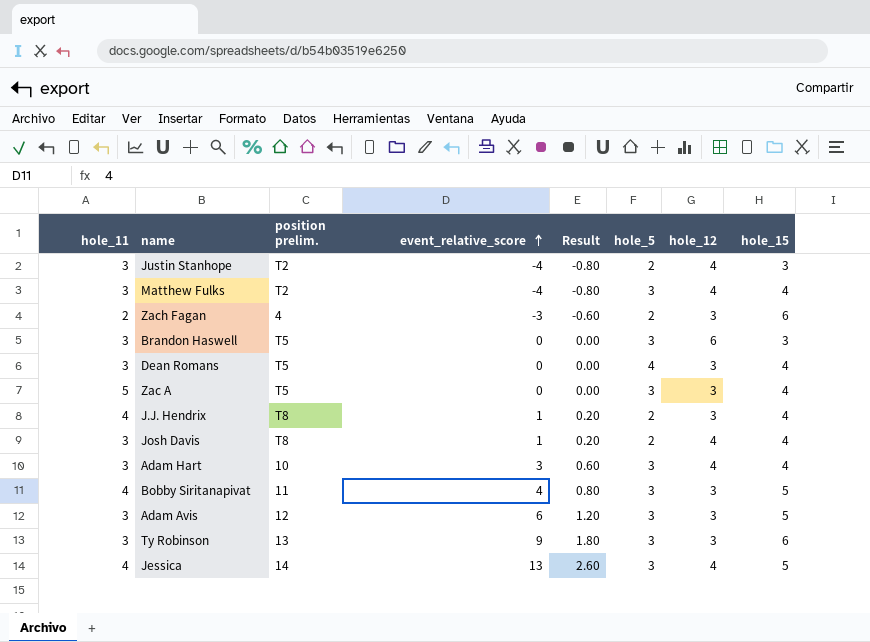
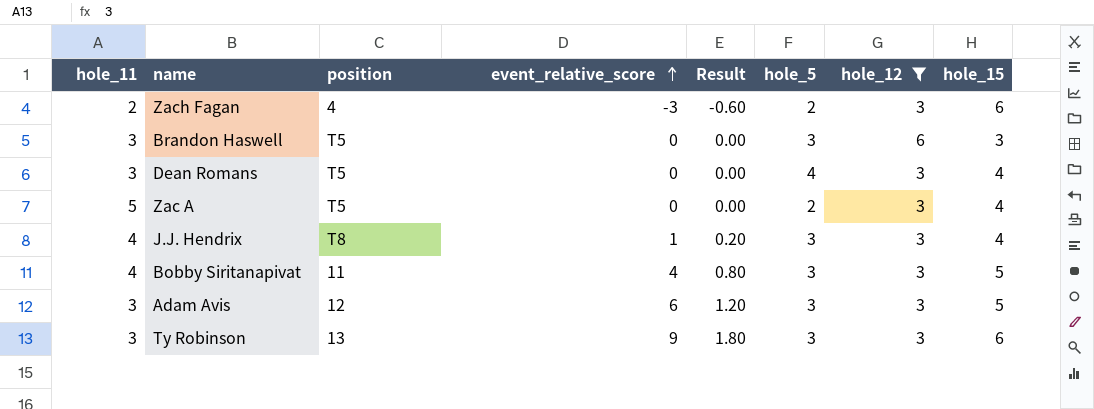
filter: none -> hole_12 != 4
column name: position prelim. -> position
Zac A | hole_5: 3 -> 2
J.J. Hendrix | hole_5: 2 -> 3

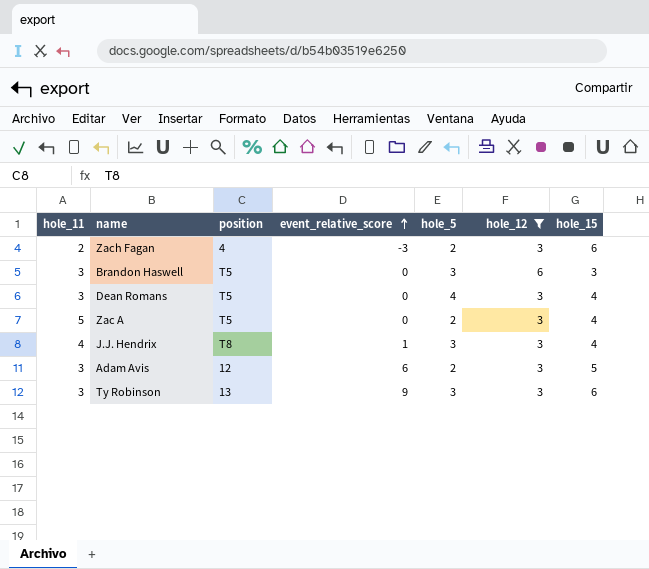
column Result | formula: [event_relative_score] * 0.2 -> none
row Bobby Siritanapivat: 4 | 11 | 4 | 0.80 | 3 | 3 | 5 -> none
Adam Avis | hole_5: 3 -> 2

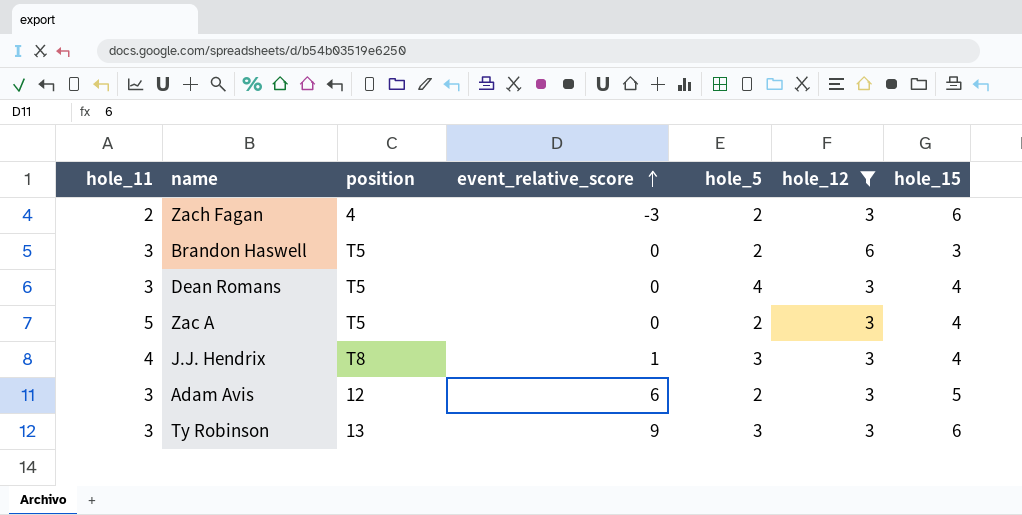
Brandon Haswell | hole_5: 3 -> 2

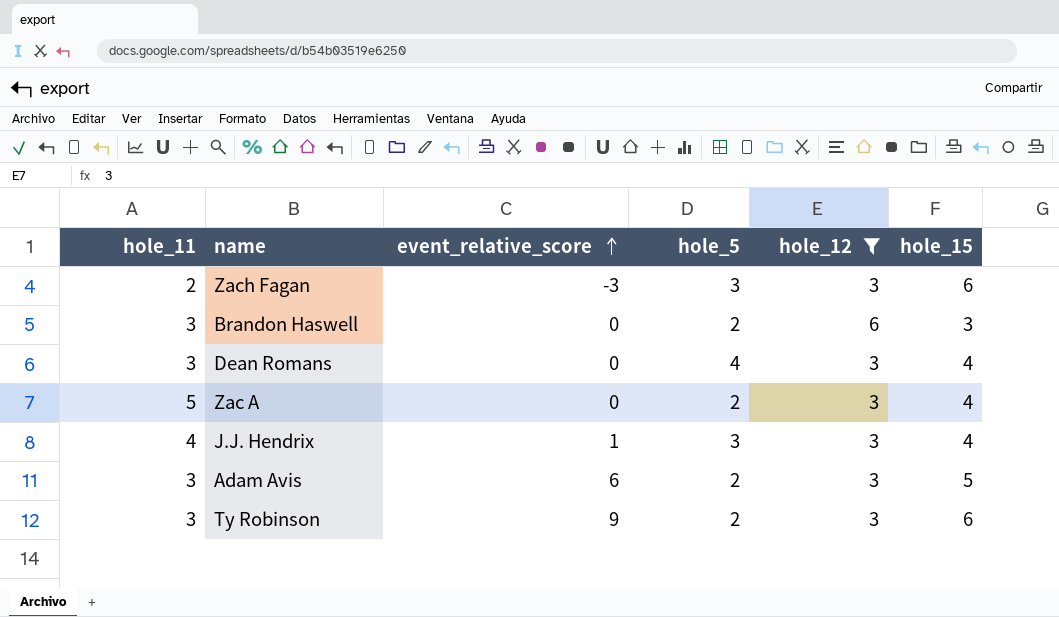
column position | position: 3 -> none
Zach Fagan | hole_5: 2 -> 3
Ty Robinson | hole_5: 3 -> 2

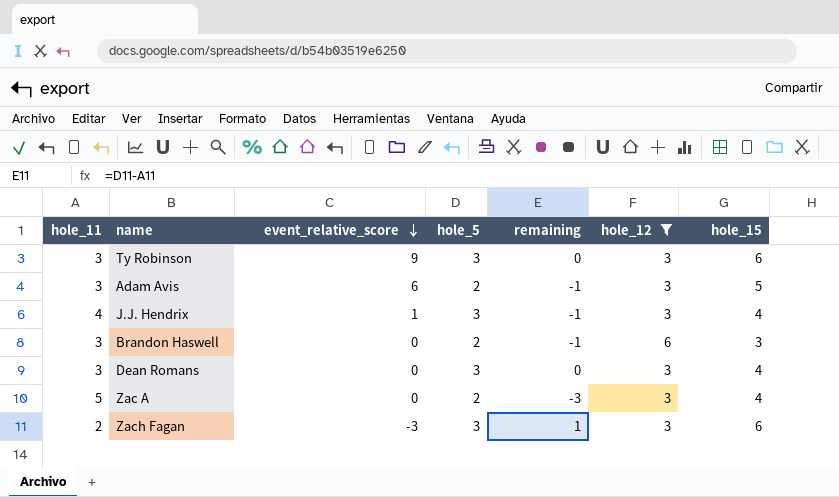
row order: event_relative_score ascending -> event_relative_score descending
column remaining | formula: none -> [hole_5] - [hole_11]
Ty Robinson | hole_5: 2 -> 3
Dean Romans | hole_5: 4 -> 3

